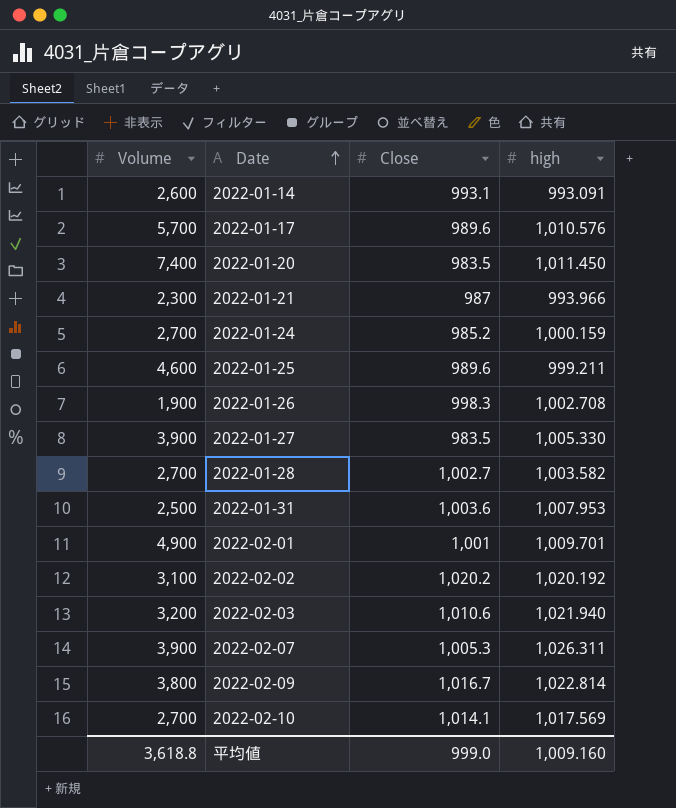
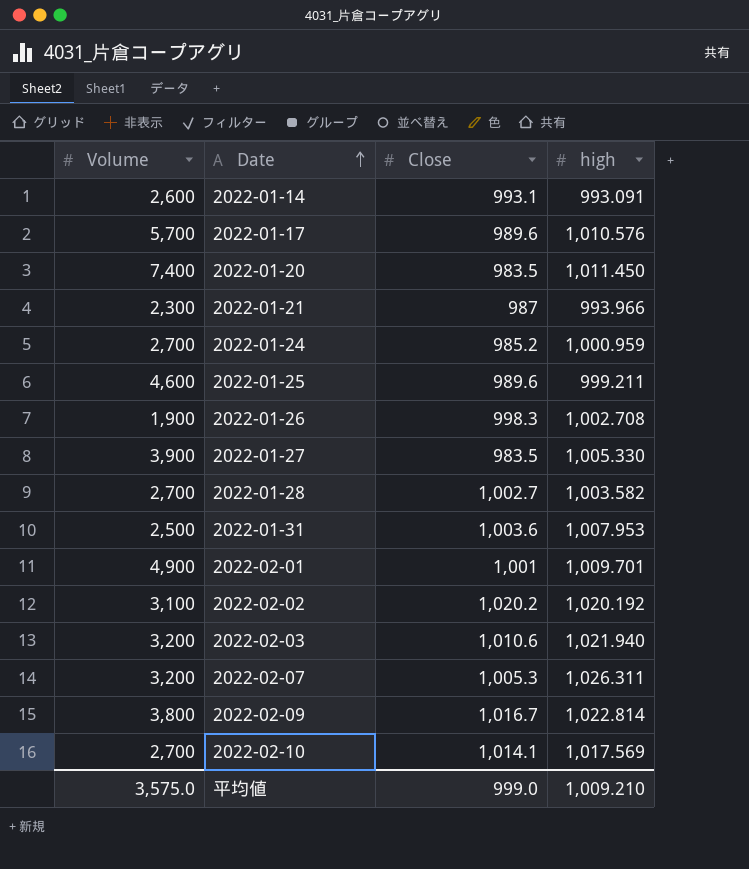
2022-01-24 | high: 1,000.159 -> 1,000.959
2022-02-07 | Volume: 3,900 -> 3,200
平均値 | Volume: 3,618.8 -> 3,575.0
平均値 | high: 1,009.160 -> 1,009.210

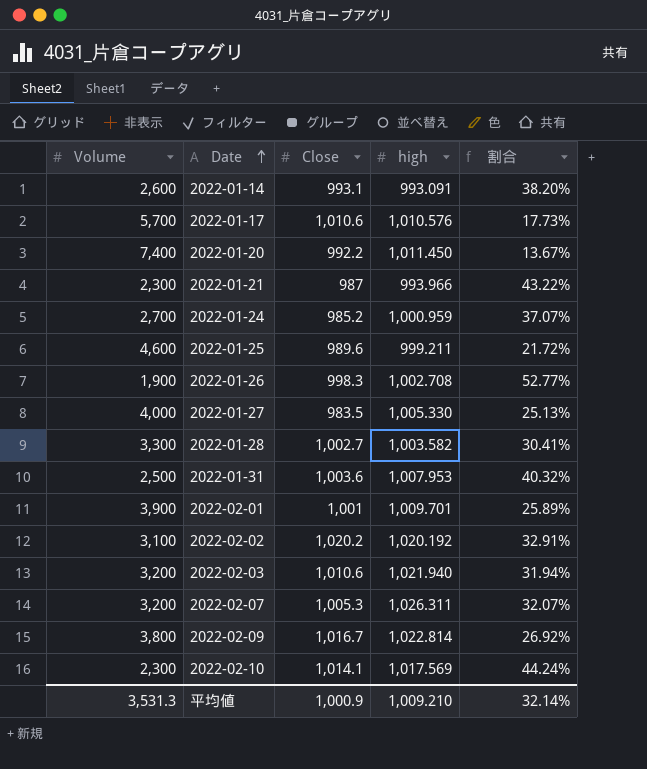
column 割合 | formula: none -> [high] / [Volume]
2022-01-17 | Close: 989.6 -> 1,010.6
2022-01-20 | Close: 983.5 -> 992.2
2022-01-27 | Volume: 3,900 -> 4,000
2022-01-28 | Volume: 2,700 -> 3,300
2022-02-01 | Volume: 4,900 -> 3,900
2022-02-10 | Volume: 2,700 -> 2,300
平均値 | Volume: 3,575.0 -> 3,531.3
平均値 | Close: 999.0 -> 1,000.9

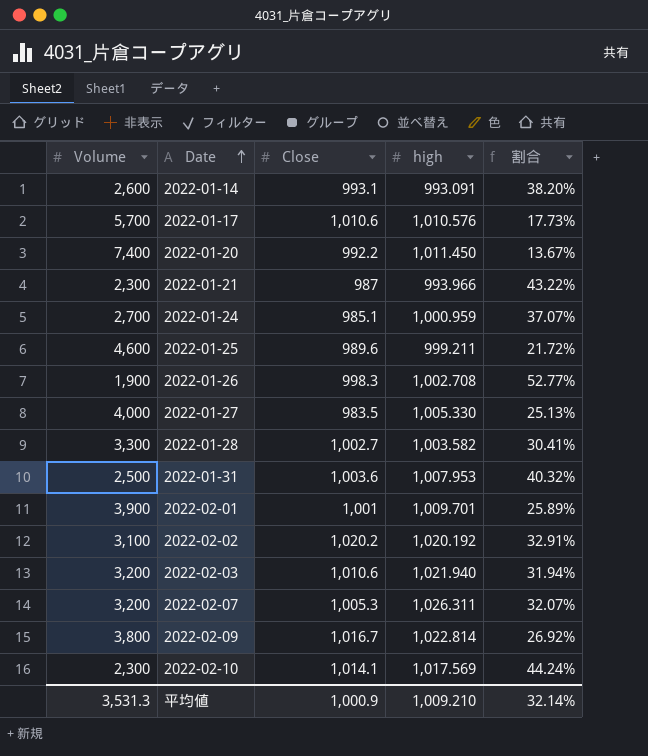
2022-01-24 | Close: 985.2 -> 985.1

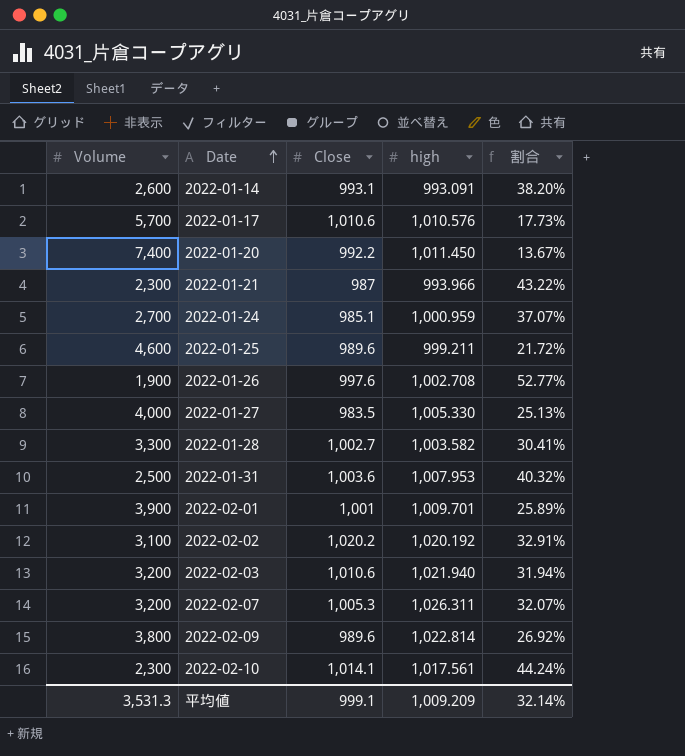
2022-01-26 | Close: 998.3 -> 997.6
2022-02-09 | Close: 1,016.7 -> 989.6
2022-02-10 | high: 1,017.569 -> 1,017.561
平均値 | Close: 1,000.9 -> 999.1
平均値 | high: 1,009.210 -> 1,009.209

